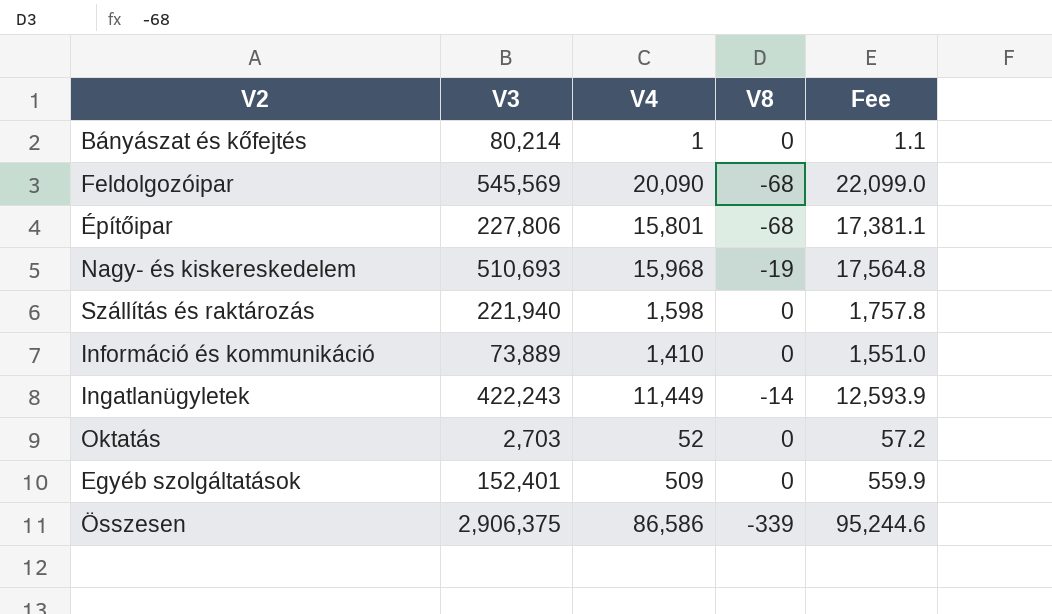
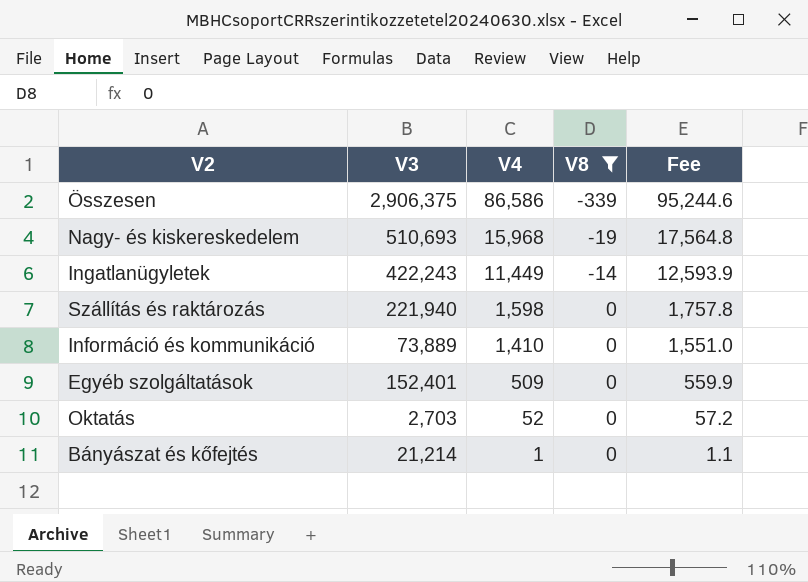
filter: none -> V8 != -68
row order: none -> V4 descending
Bányászat és kőfejtés | V3: 80,214 -> 21,214

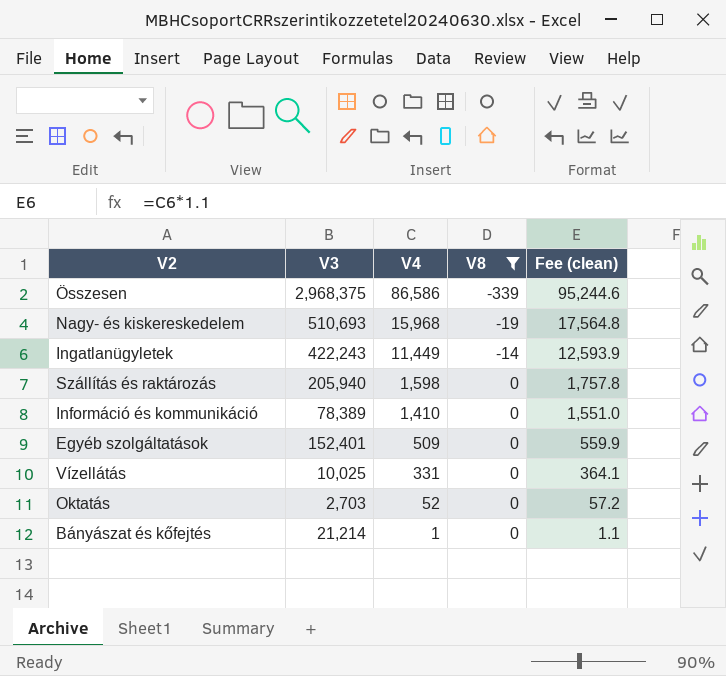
column name: Fee -> Fee (clean)
Összesen | V3: 2,906,375 -> 2,968,375
Szállítás és raktározás | V3: 221,940 -> 205,940
Információ és kommunikáció | V3: 73,889 -> 78,389
row Vízellátás: none -> 10,025 | 331 | 0 | 364.1

